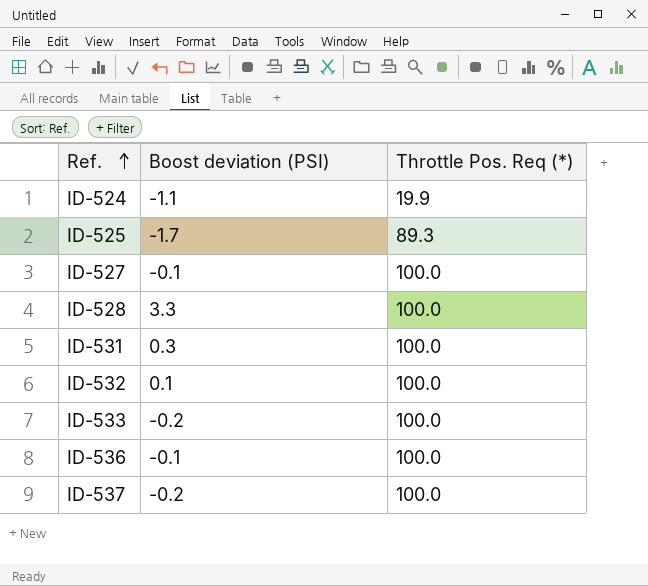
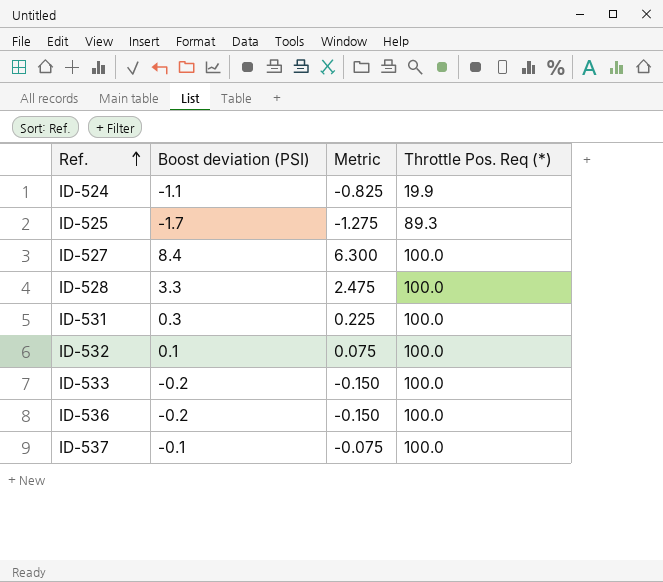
column Metric | formula: none -> [Boost deviation (PSI)] * 0.75
ID-527 | Boost deviation (PSI): -0.1 -> 8.4
ID-536 | Boost deviation (PSI): -0.1 -> -0.2
ID-537 | Boost deviation (PSI): -0.2 -> -0.1

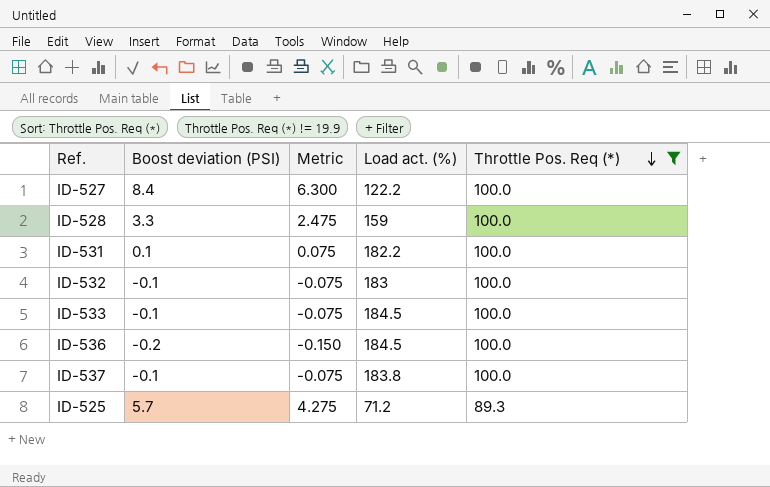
filter: none -> Throttle Pos. Req (*) != 19.9
row order: Ref. ascending -> Throttle Pos. Req (*) descending
column Load act. (%) | position: none -> 4
ID-531 | Boost deviation (PSI): 0.3 -> 0.1
ID-531 | Metric: 0.225 -> 0.075
ID-532 | Boost deviation (PSI): 0.1 -> -0.1
ID-532 | Metric: 0.075 -> -0.075
ID-533 | Boost deviation (PSI): -0.2 -> -0.1
ID-533 | Metric: -0.150 -> -0.075
ID-525 | Boost deviation (PSI): -1.7 -> 5.7
ID-525 | Metric: -1.275 -> 4.275

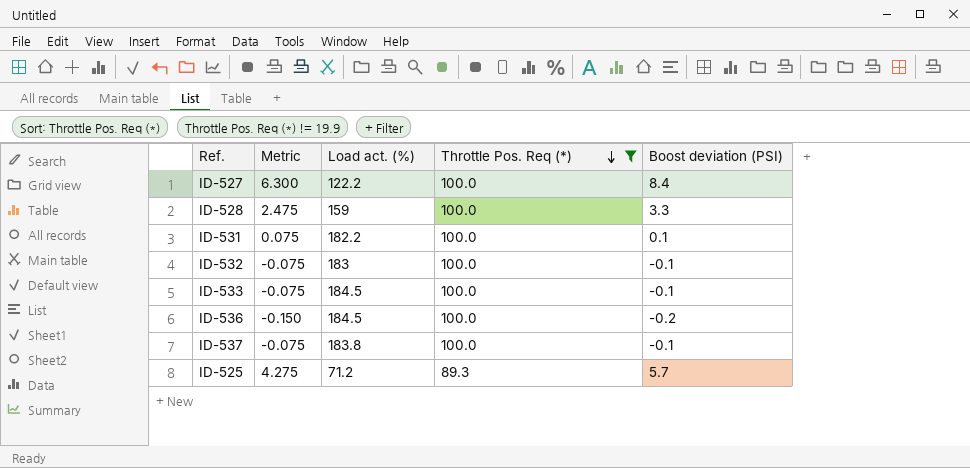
column Boost deviation (PSI) | position: 2 -> 5

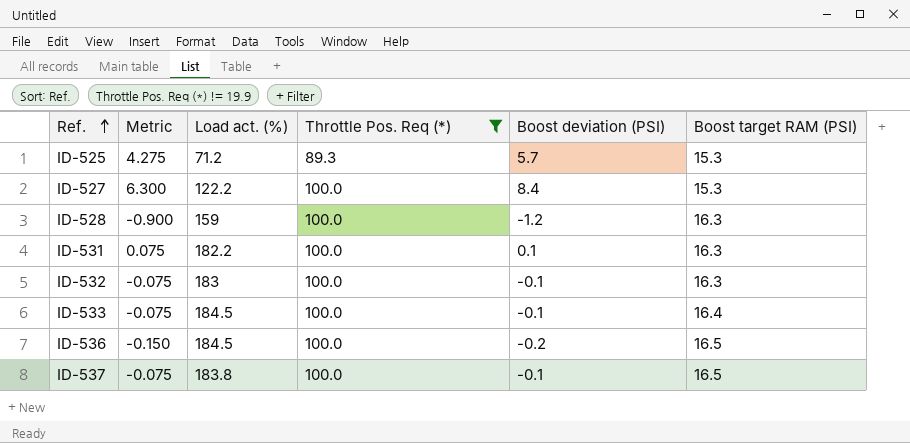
row order: Throttle Pos. Req (*) descending -> Ref. ascending
column Boost target RAM (PSI) | position: none -> 6
ID-528 | Metric: 2.475 -> -0.900
ID-528 | Boost deviation (PSI): 3.3 -> -1.2

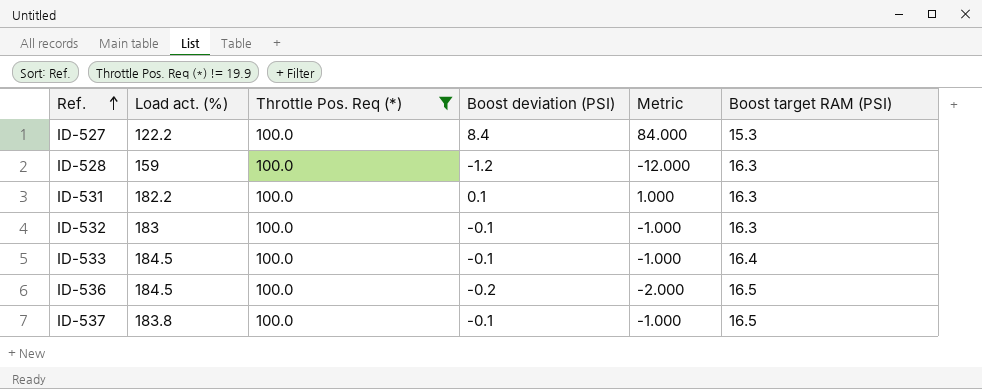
column Metric | formula: [Boost deviation (PSI)] * 0.75 -> [Boost deviation (PSI)] * 10
column Metric | position: 2 -> 5
row ID-525: 4.275 | 71.2 | 89.3 | 5.7 | 15.3 -> none

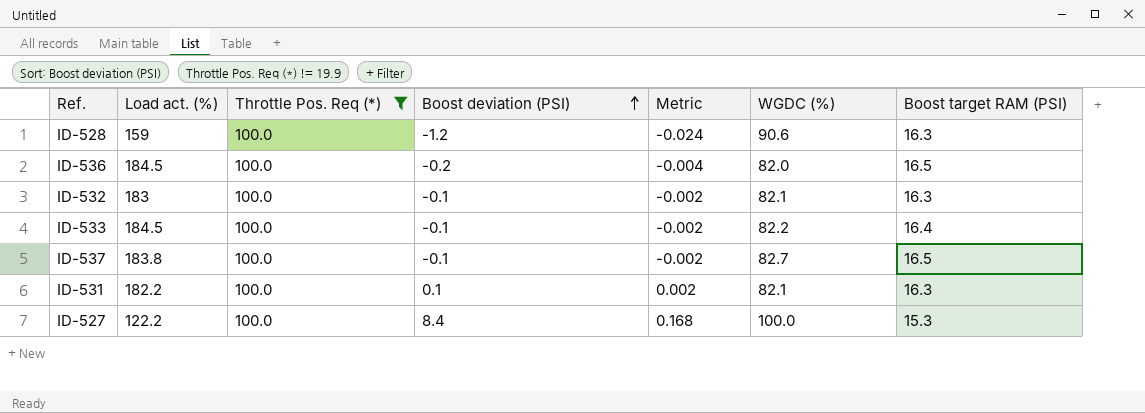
row order: Ref. ascending -> Boost deviation (PSI) ascending
column Metric | formula: [Boost deviation (PSI)] * 10 -> [Boost deviation (PSI)] * 0.02
column WGDC (%) | position: none -> 6

